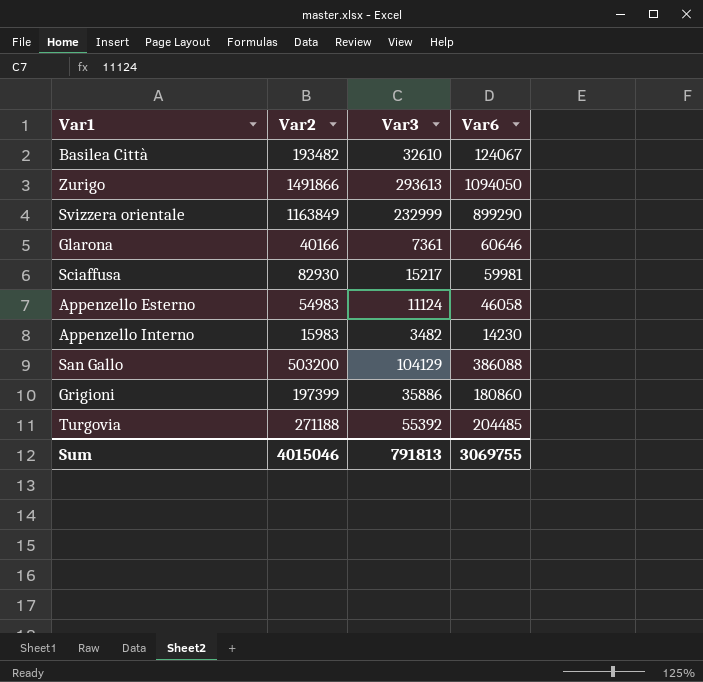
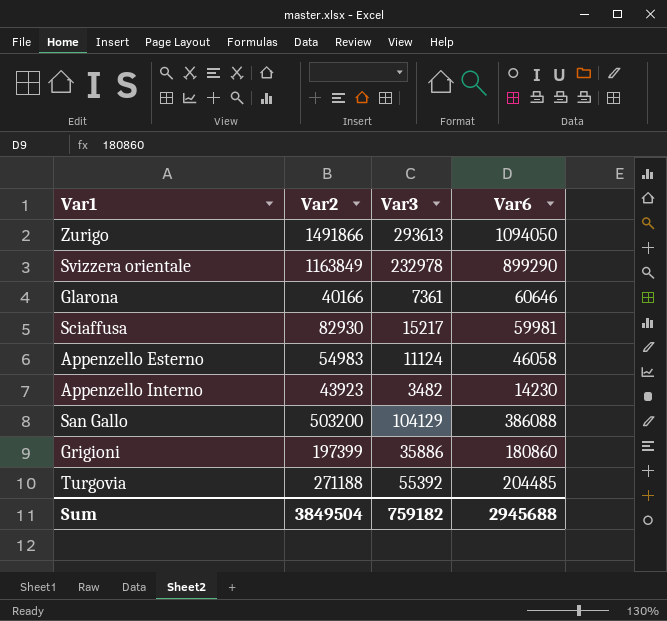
row Basilea Città: 193482 | 32610 | 124067 -> none
Svizzera orientale | Var3: 232999 -> 232978
Appenzello Interno | Var2: 15983 -> 43923
Sum | Var2: 4015046 -> 3849504
Sum | Var3: 791813 -> 759182
Sum | Var6: 3069755 -> 2945688

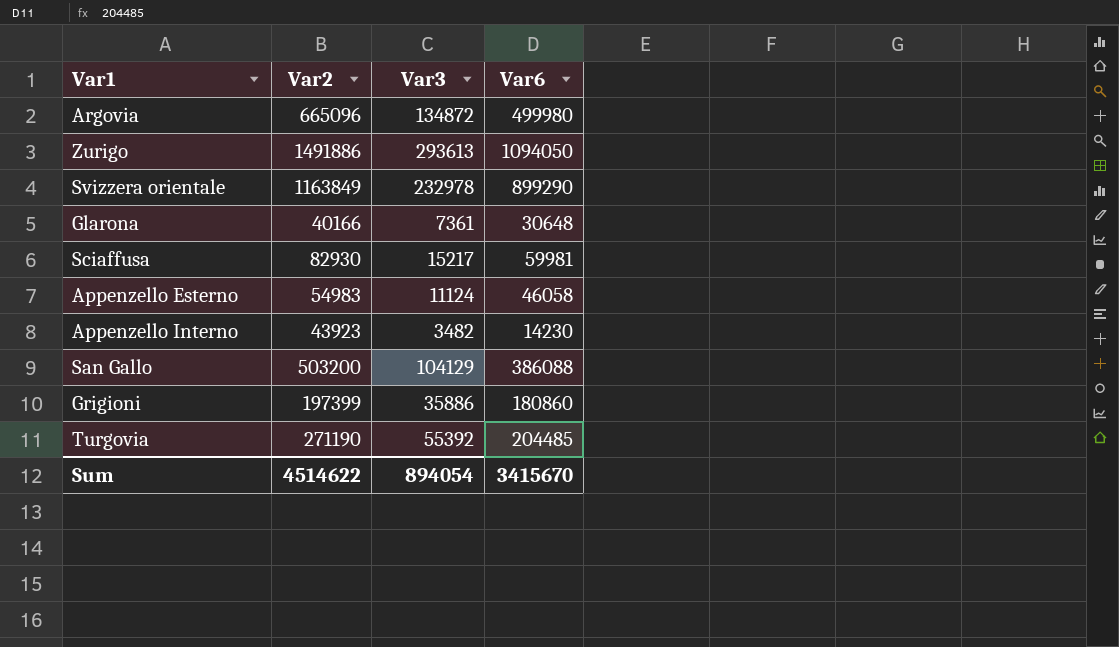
row Argovia: none -> 665096 | 134872 | 499980
Zurigo | Var2: 1491866 -> 1491886
Glarona | Var6: 60646 -> 30648
Turgovia | Var2: 271188 -> 271190
Sum | Var2: 3849504 -> 4514622
Sum | Var3: 759182 -> 894054
Sum | Var6: 2945688 -> 3415670

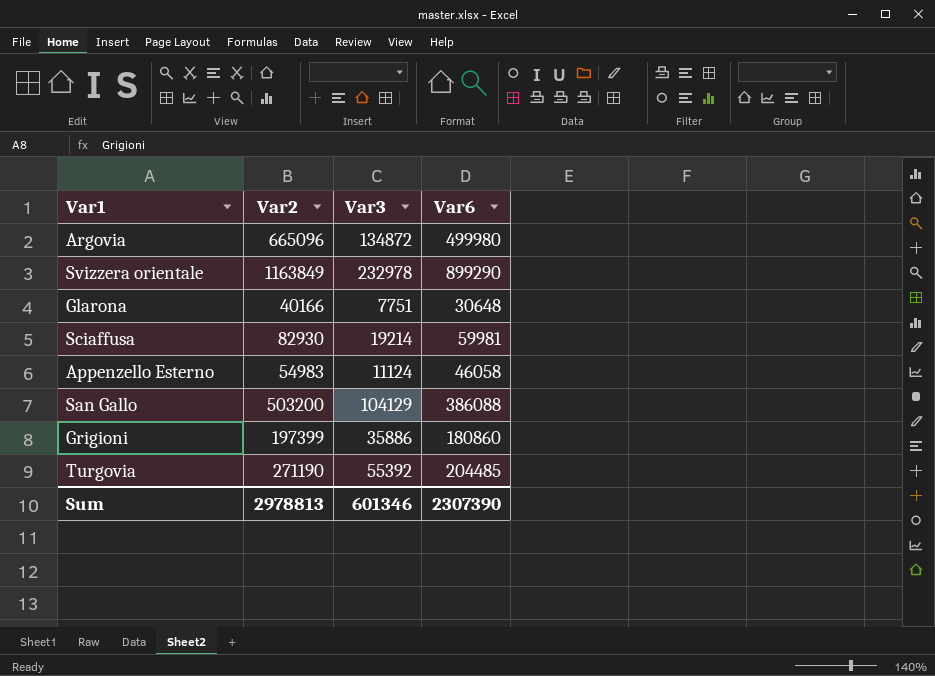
row Zurigo: 1491886 | 293613 | 1094050 -> none
row Appenzello Interno: 43923 | 3482 | 14230 -> none
Glarona | Var3: 7361 -> 7751
Sciaffusa | Var3: 15217 -> 19214
Sum | Var2: 4514622 -> 2978813
Sum | Var3: 894054 -> 601346
Sum | Var6: 3415670 -> 2307390

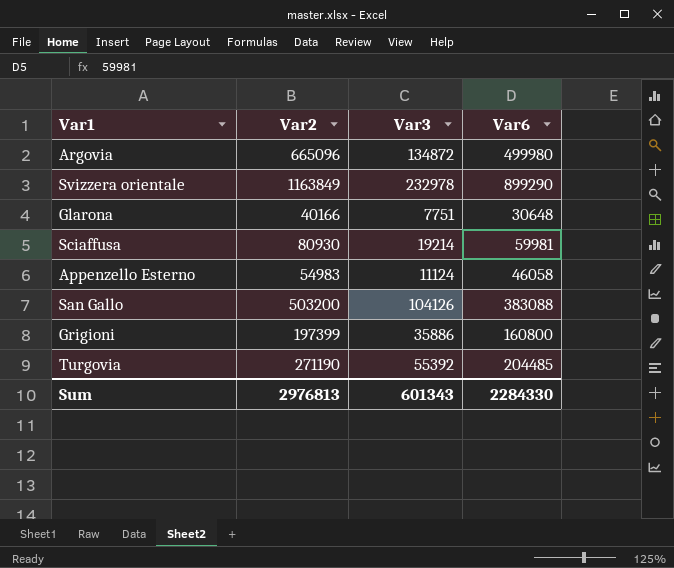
Sciaffusa | Var2: 82930 -> 80930
San Gallo | Var3: 104129 -> 104126
San Gallo | Var6: 386088 -> 383088
Grigioni | Var6: 180860 -> 160800
Sum | Var2: 2978813 -> 2976813
Sum | Var3: 601346 -> 601343
Sum | Var6: 2307390 -> 2284330

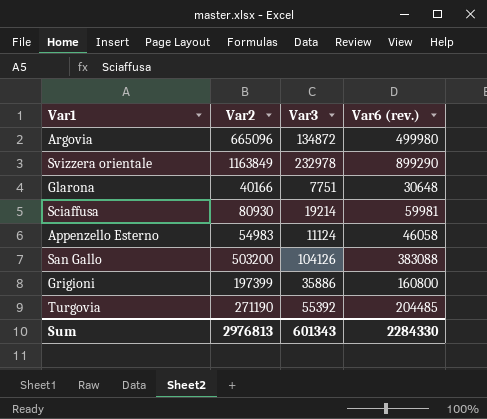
column name: Var6 -> Var6 (rev.)

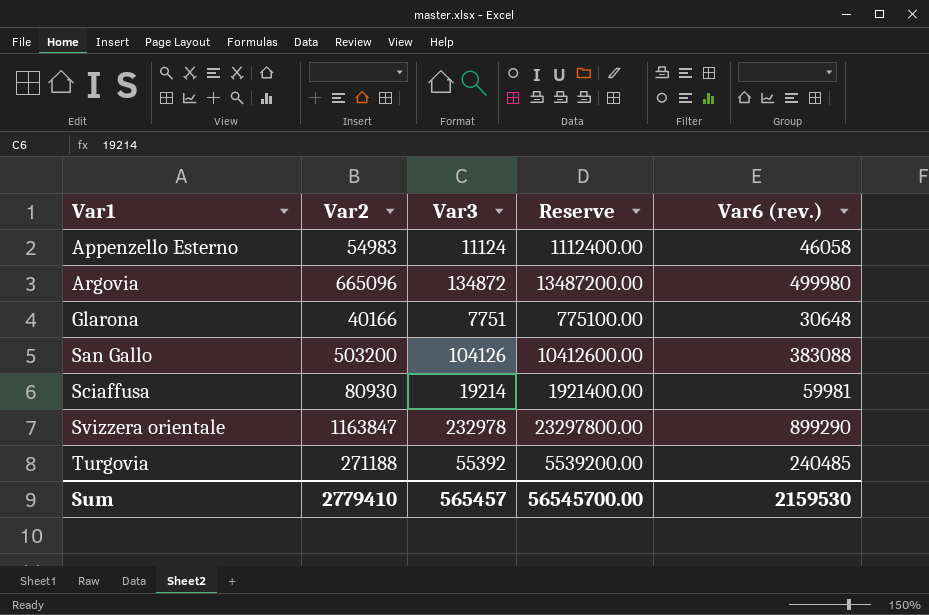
row order: none -> Var1 ascending
column Reserve | formula: none -> [Var3] * 100
row Grigioni: 197399 | 35886 | 160800 -> none
Svizzera orientale | Var2: 1163849 -> 1163847
Turgovia | Var2: 271190 -> 271188
Turgovia | Var6 (rev.): 204485 -> 240485
Sum | Var2: 2976813 -> 2779410
Sum | Var3: 601343 -> 565457
Sum | Var6 (rev.): 2284330 -> 2159530

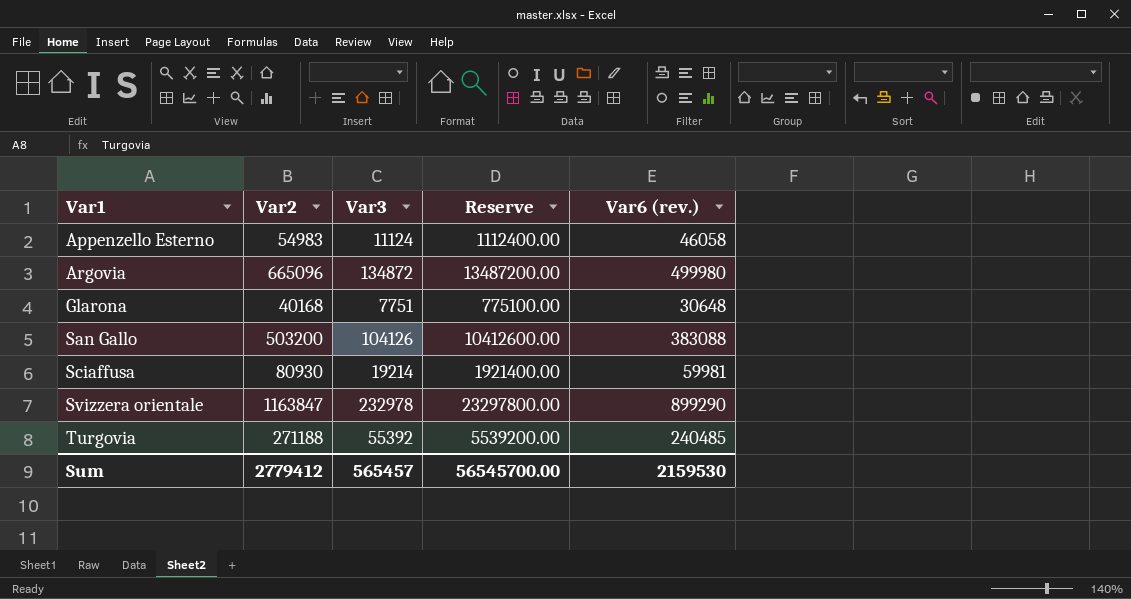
Glarona | Var2: 40166 -> 40168
Sum | Var2: 2779410 -> 2779412

